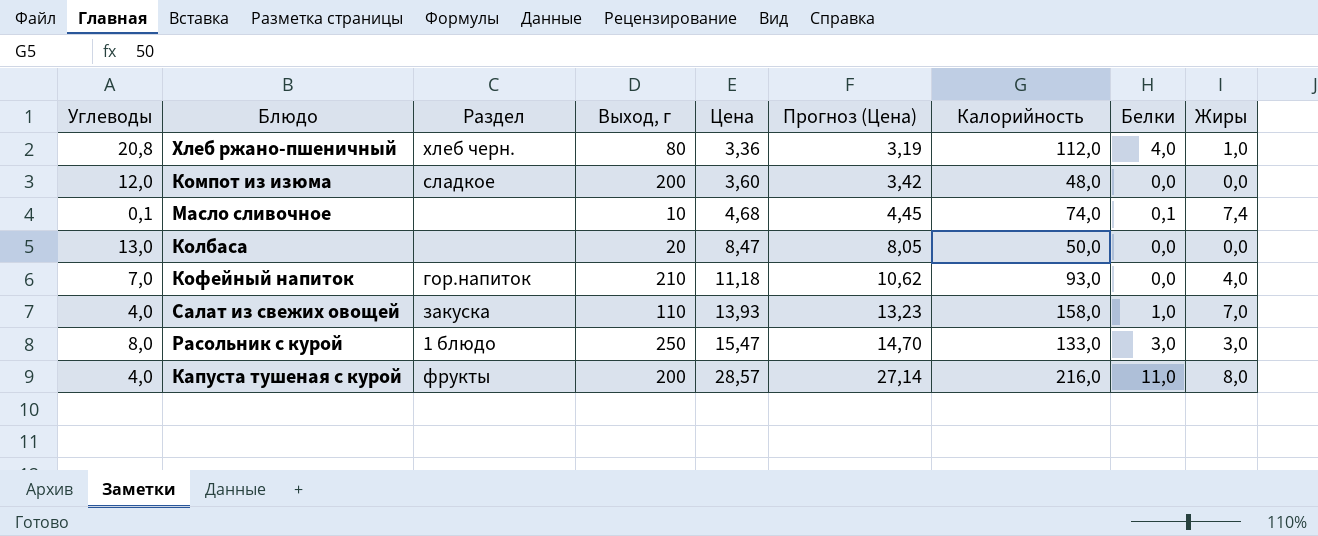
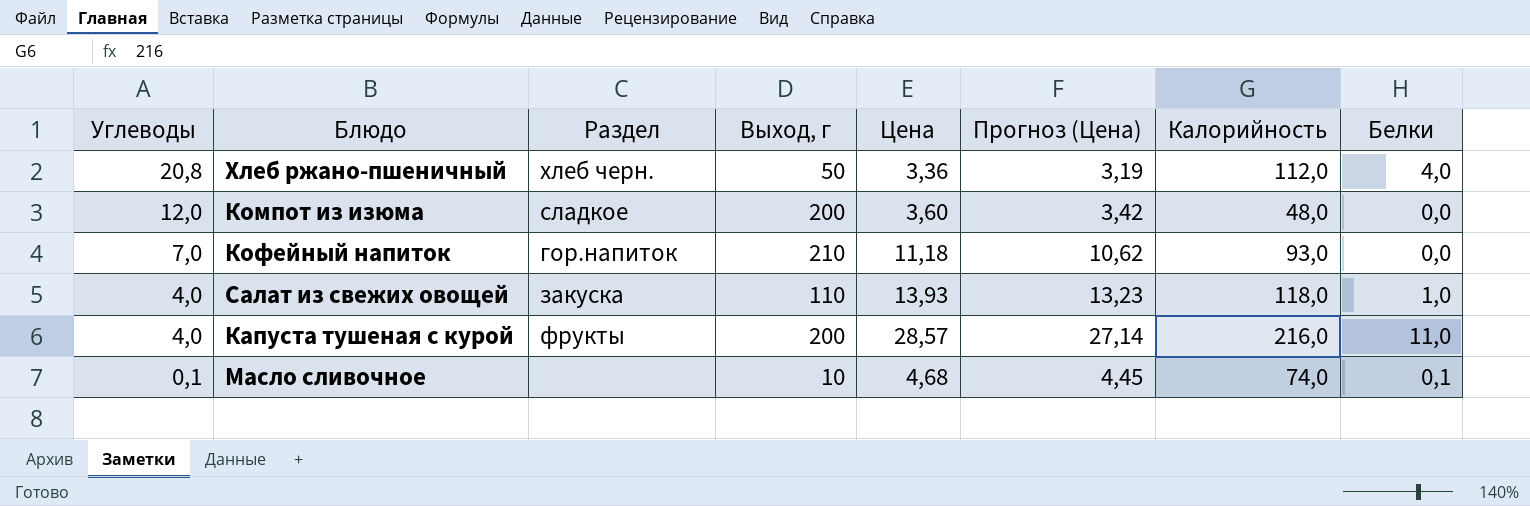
row order: Цена ascending -> Углеводы descending
column Жиры | position: 9 -> none
row Колбаса: 13,0 | none | 20 | 8,47 | 8,05 | 50,0 | 0,0 | 0,0 -> none
row Расольник с курой: 8,0 | 1 блюдо | 250 | 15,47 | 14,70 | 133,0 | 3,0 | 3,0 -> none
Хлеб ржано-пшеничный | Выход, г: 80 -> 50
Салат из свежих овощей | Калорийность: 158,0 -> 118,0

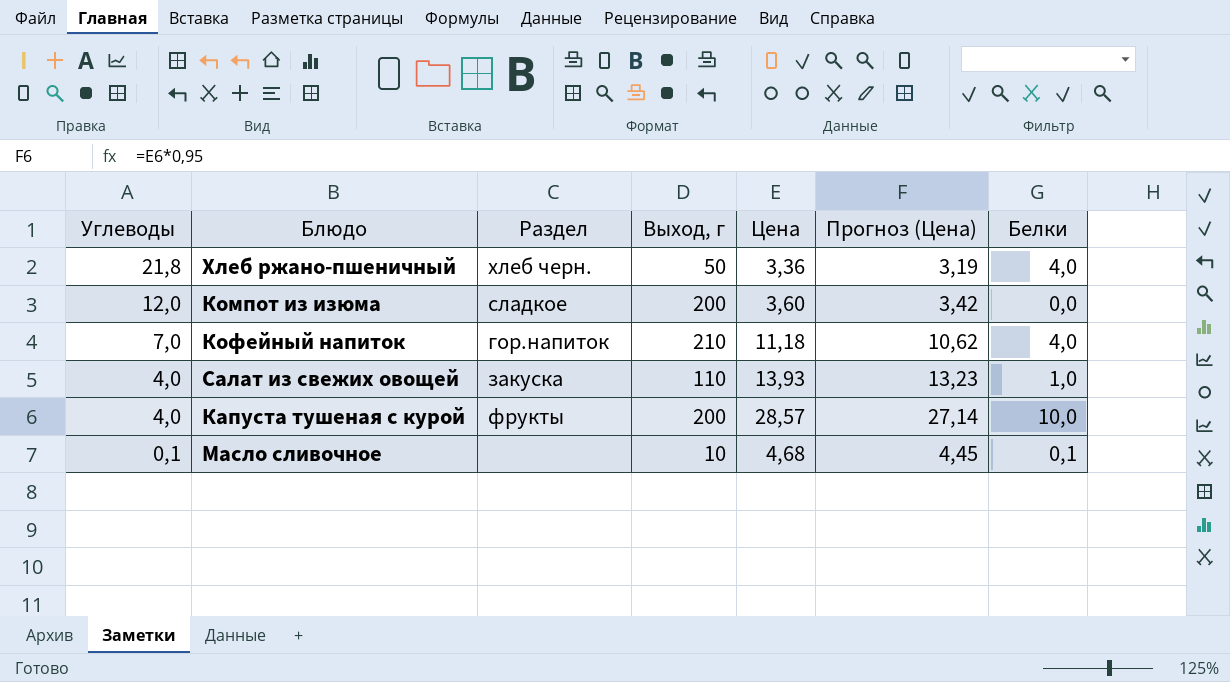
column Калорийность | position: 7 -> none
Хлеб ржано-пшеничный | Углеводы: 20,8 -> 21,8
Кофейный напиток | Белки: 0,0 -> 4,0
Капуста тушеная с курой | Белки: 11,0 -> 10,0

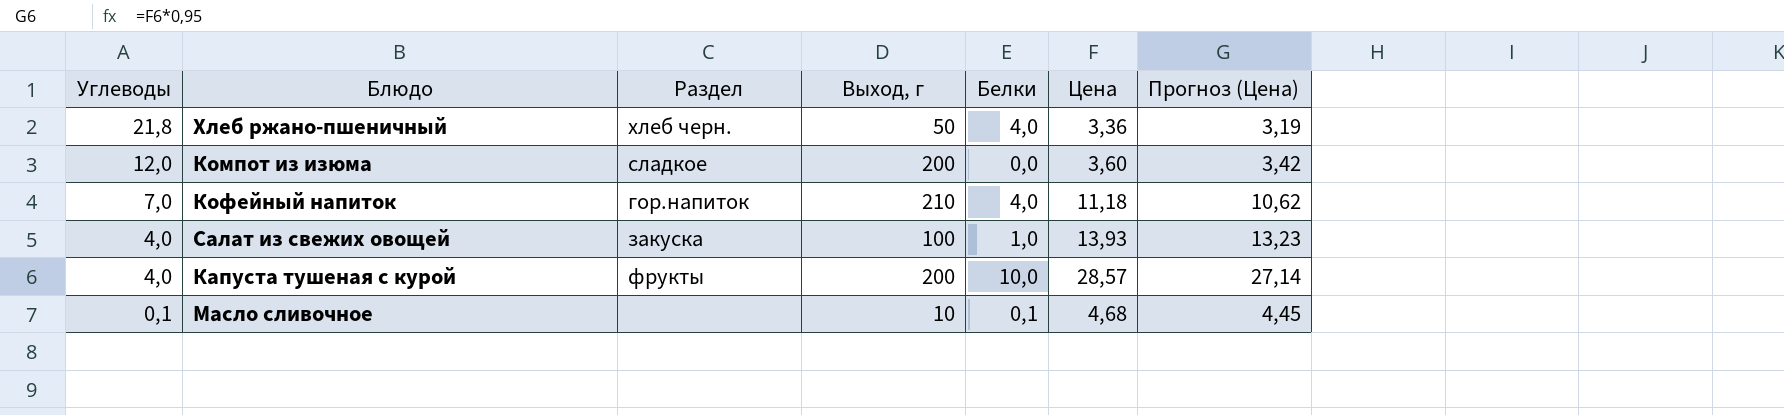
column Белки | position: 7 -> 5
Салат из свежих овощей | Выход, г: 110 -> 100

